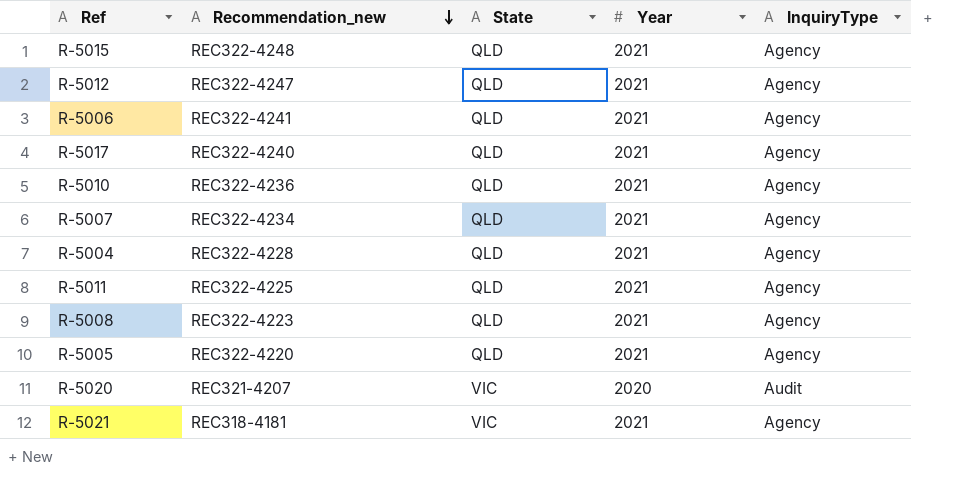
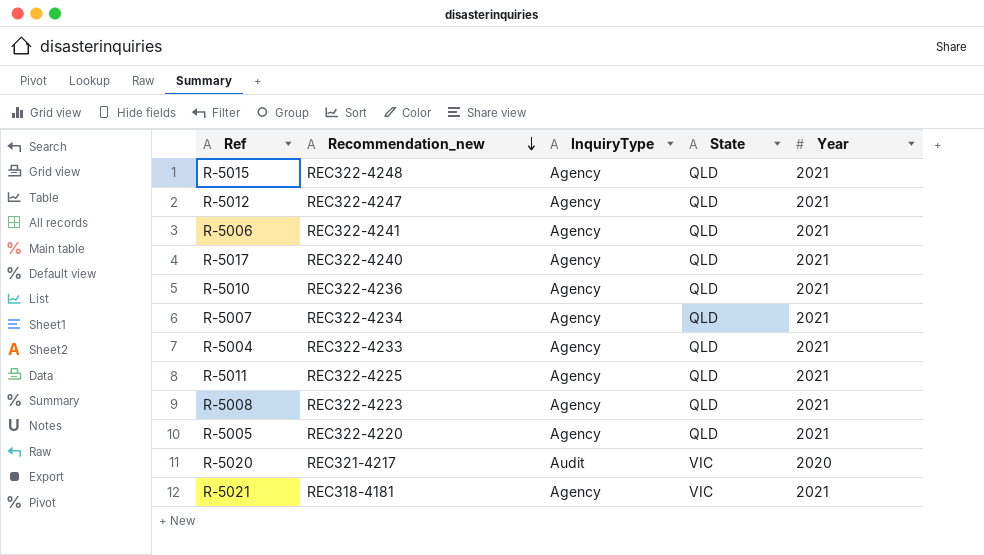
column InquiryType | position: 5 -> 3
R-5004 | Recommendation_new: REC322-4228 -> REC322-4233
R-5020 | Recommendation_new: REC321-4207 -> REC321-4217

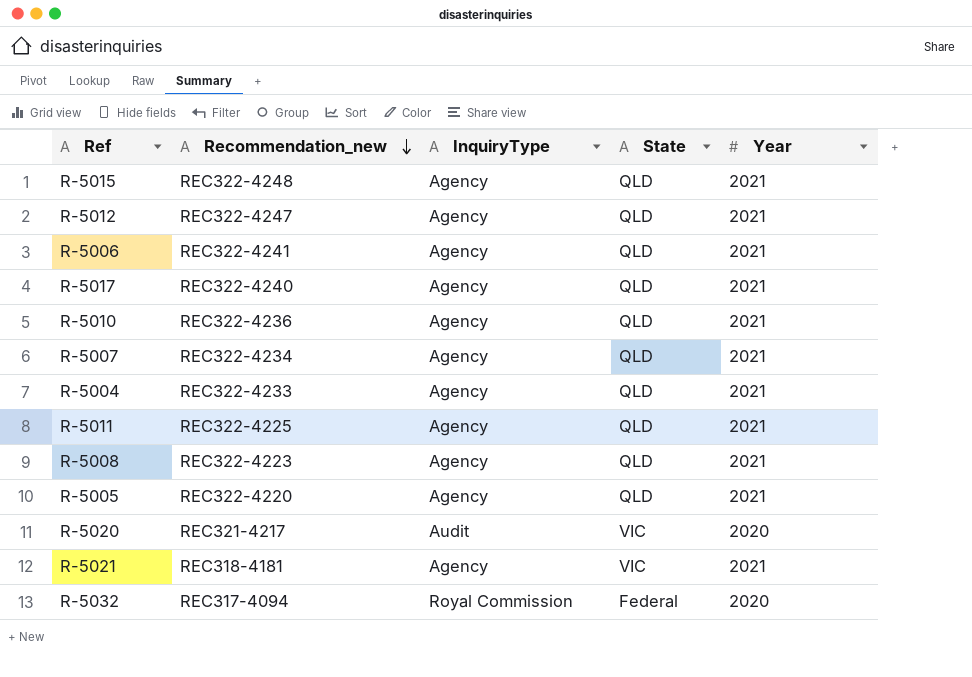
row R-5032: none -> REC317-4094 | Royal Commission | Federal | 2020

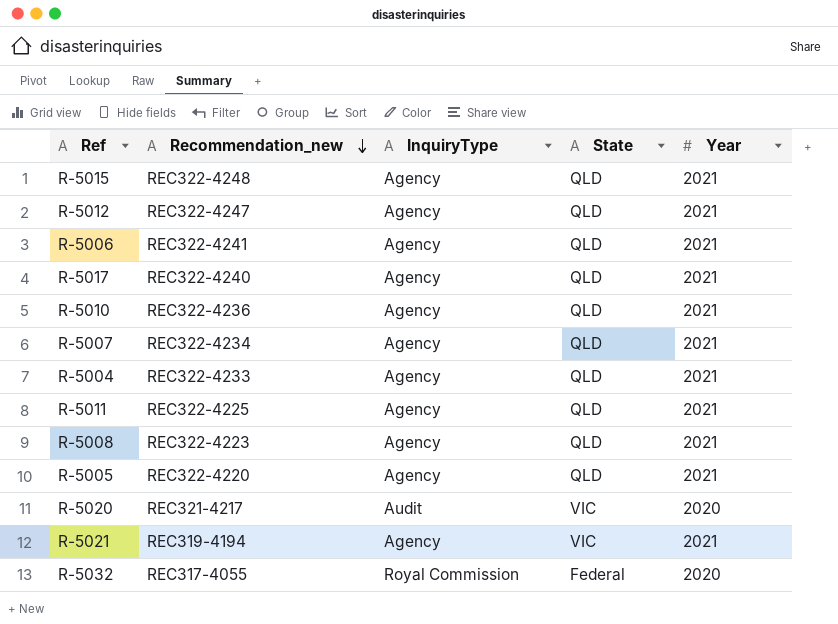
R-5021 | Recommendation_new: REC318-4181 -> REC319-4194
R-5032 | Recommendation_new: REC317-4094 -> REC317-4055

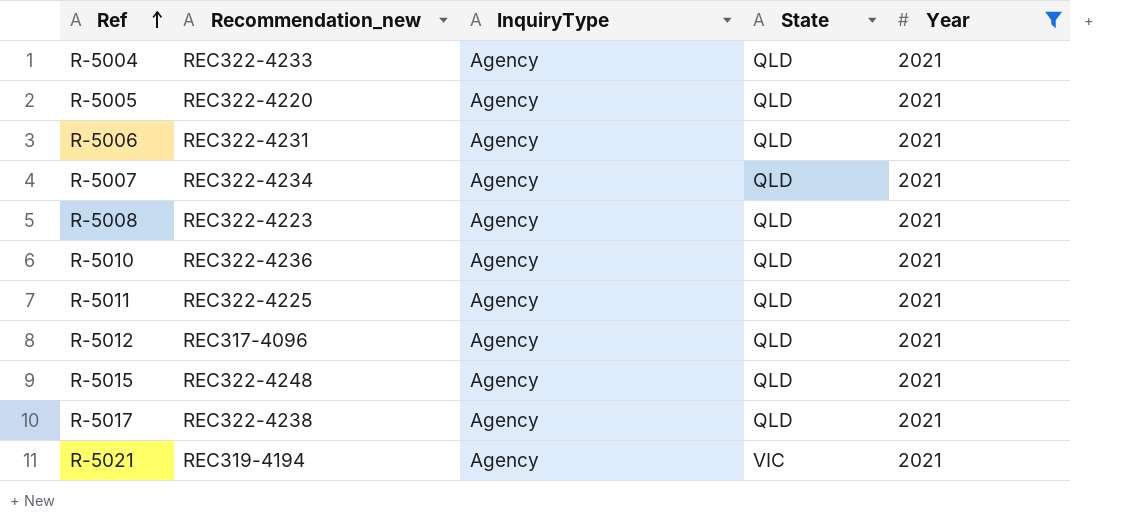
filter: none -> Year = 2021
row order: Recommendation_new descending -> Ref ascending
R-5006 | Recommendation_new: REC322-4241 -> REC322-4231
R-5012 | Recommendation_new: REC322-4247 -> REC317-4096
R-5017 | Recommendation_new: REC322-4240 -> REC322-4238

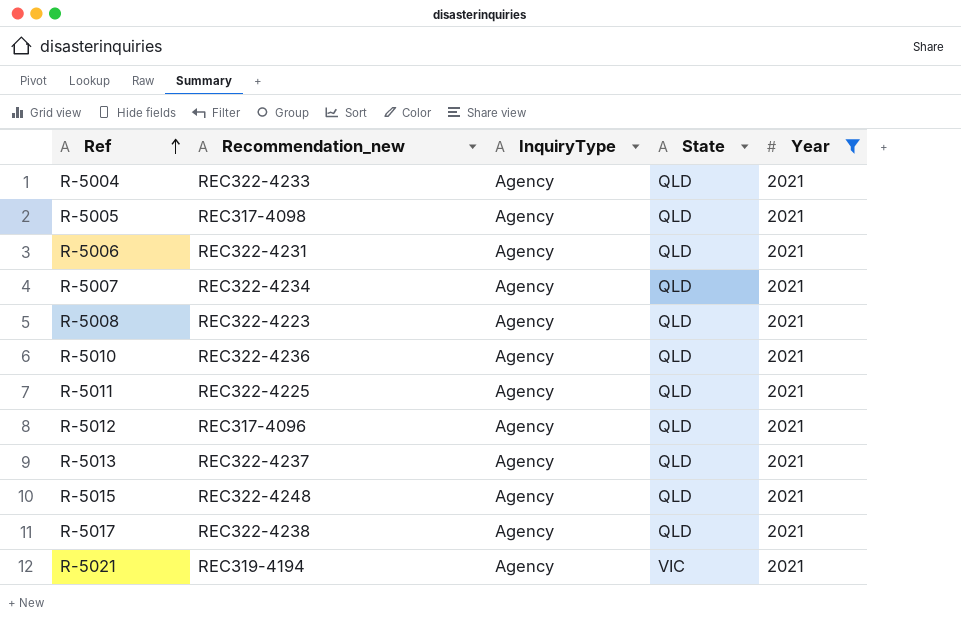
R-5005 | Recommendation_new: REC322-4220 -> REC317-4098
row R-5013: none -> REC322-4237 | Agency | QLD | 2021

